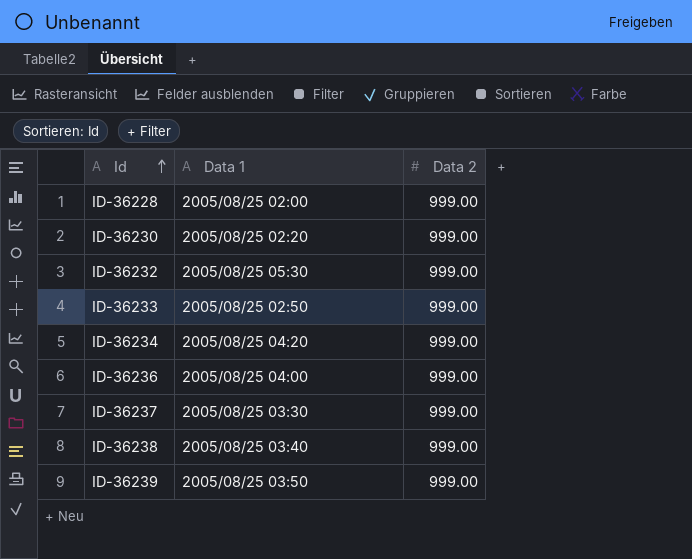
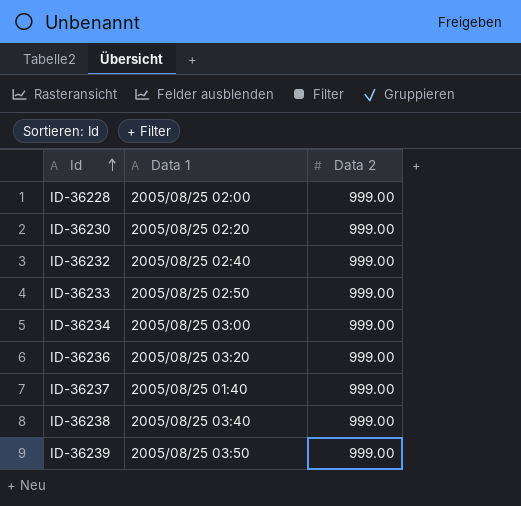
ID-36232 | Data 1: 2005/08/25 05:30 -> 2005/08/25 02:40
ID-36234 | Data 1: 2005/08/25 04:20 -> 2005/08/25 03:00
ID-36236 | Data 1: 2005/08/25 04:00 -> 2005/08/25 03:20
ID-36237 | Data 1: 2005/08/25 03:30 -> 2005/08/25 01:40

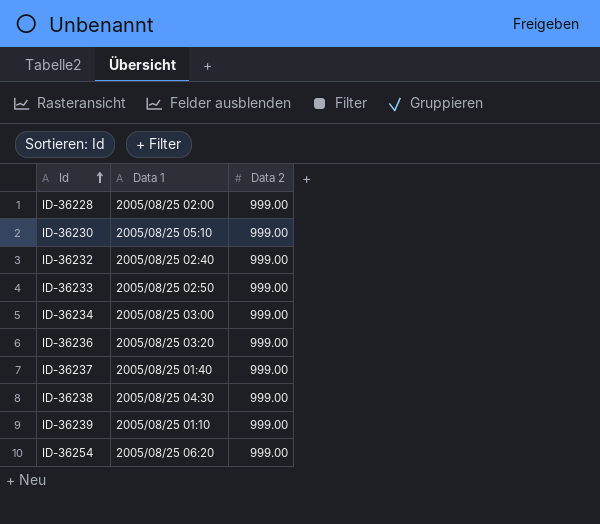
ID-36230 | Data 1: 2005/08/25 02:20 -> 2005/08/25 05:10
ID-36238 | Data 1: 2005/08/25 03:40 -> 2005/08/25 04:30
ID-36239 | Data 1: 2005/08/25 03:50 -> 2005/08/25 01:10
row ID-36254: none -> 2005/08/25 06:20 | 999.00

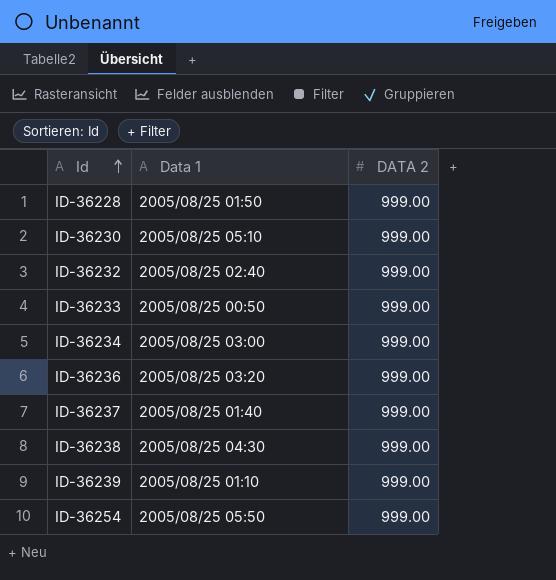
column name: Data 2 -> DATA 2
ID-36228 | Data 1: 2005/08/25 02:00 -> 2005/08/25 01:50
ID-36233 | Data 1: 2005/08/25 02:50 -> 2005/08/25 00:50
ID-36254 | Data 1: 2005/08/25 06:20 -> 2005/08/25 05:50

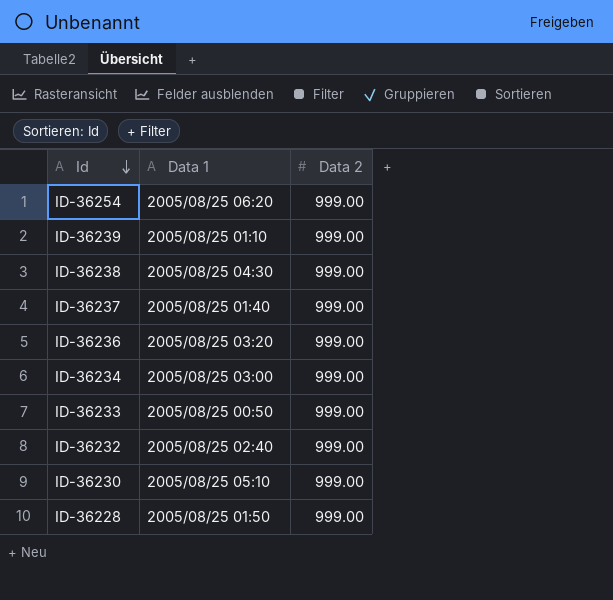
row order: Id ascending -> Id descending
column name: DATA 2 -> Data 2
ID-36254 | Data 1: 2005/08/25 05:50 -> 2005/08/25 06:20

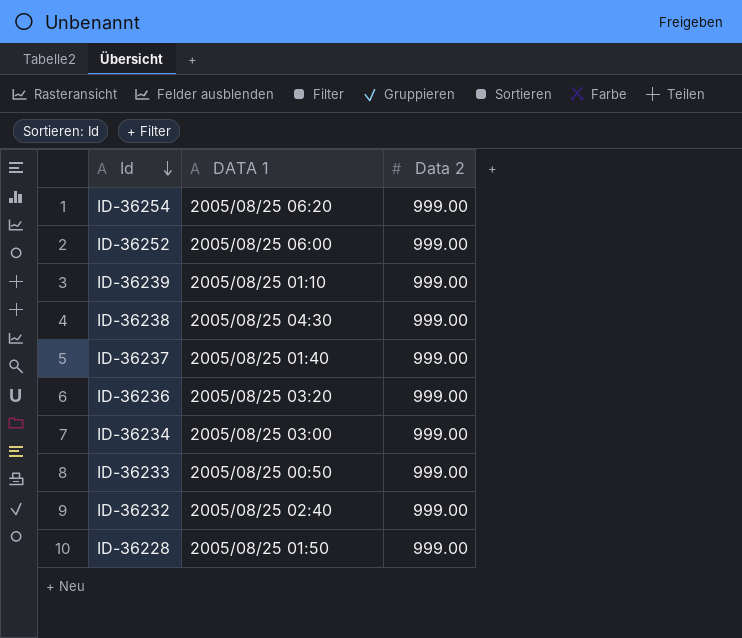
column name: Data 1 -> DATA 1
row ID-36230: 2005/08/25 05:10 | 999.00 -> none
row ID-36252: none -> 2005/08/25 06:00 | 999.00

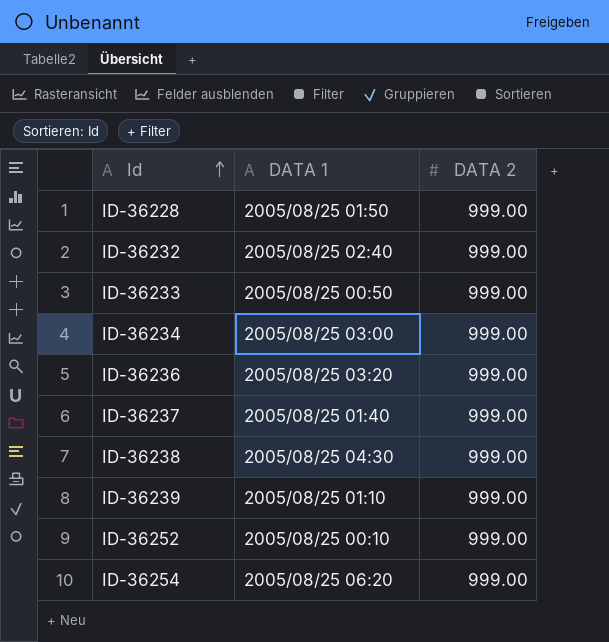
row order: Id descending -> Id ascending
column name: Data 2 -> DATA 2
ID-36252 | DATA 1: 2005/08/25 06:00 -> 2005/08/25 00:10

